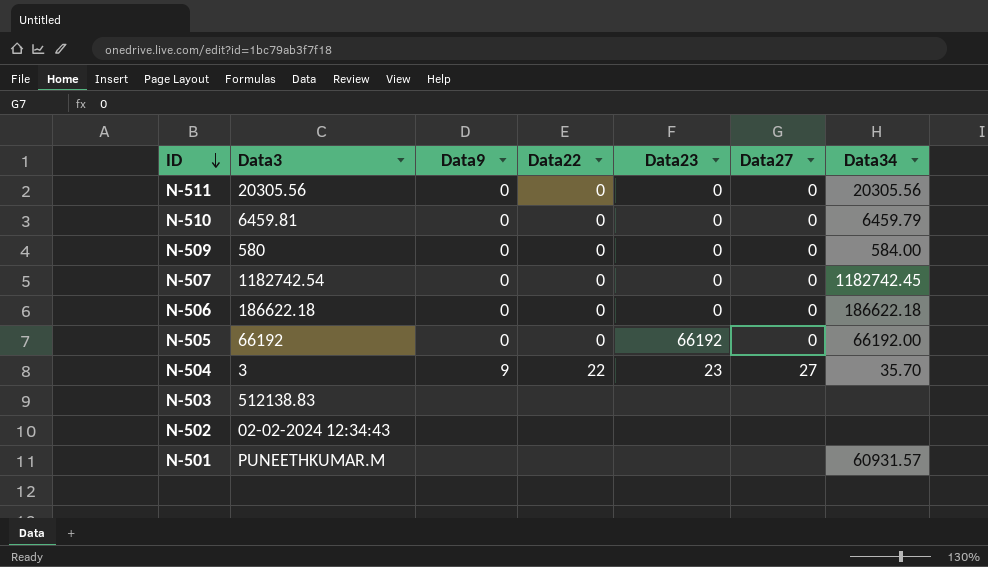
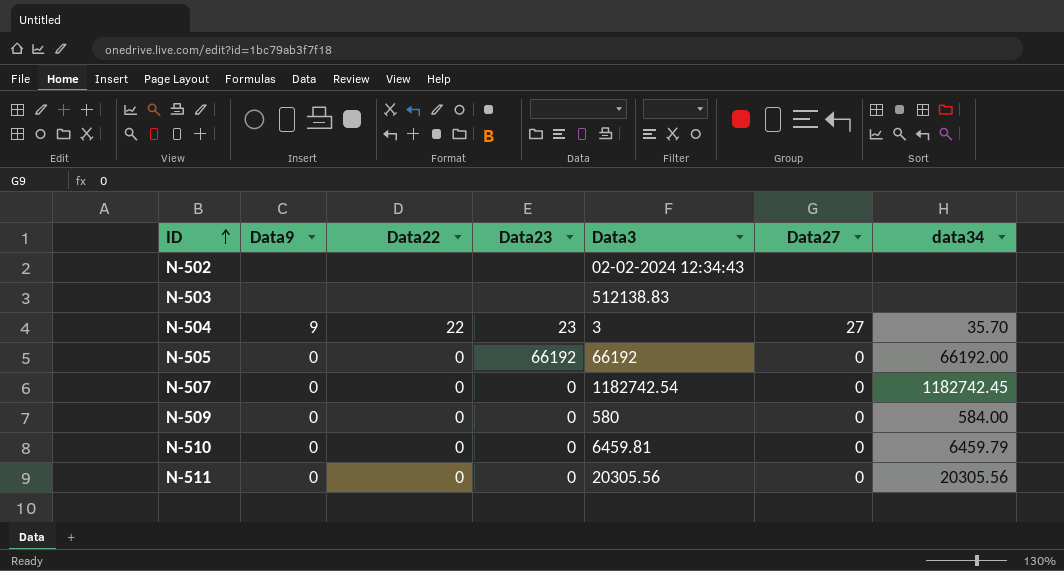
row order: ID descending -> ID ascending
column Data3 | position: 2 -> 5
column name: Data34 -> data34
row N-506: 186622.18 | 0 | 0 | 0 | 0 | 186622.18 -> none
row N-501: PUNEETHKUMAR.M | none | none | none | none | 60931.57 -> none

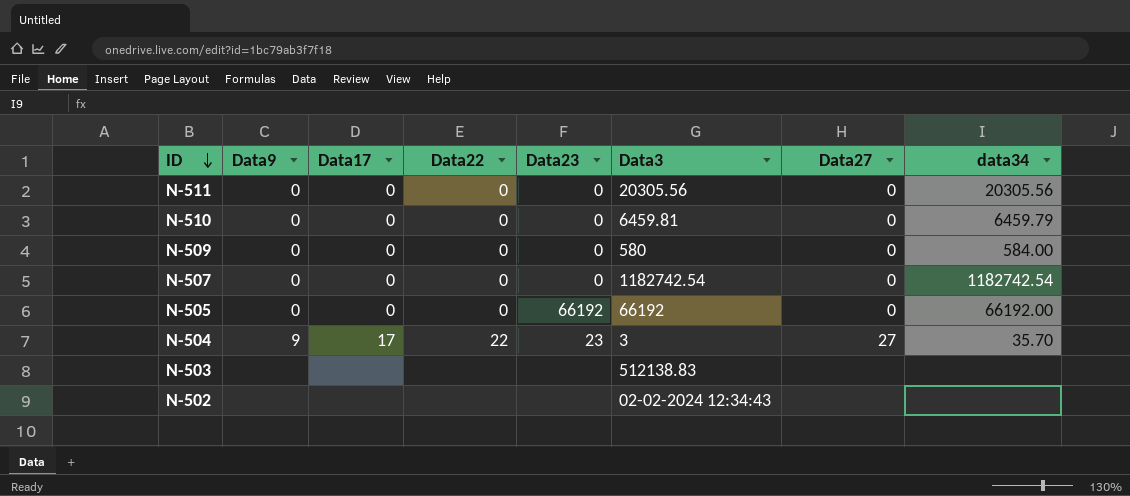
row order: ID ascending -> ID descending
column Data17 | position: none -> 3
N-507 | data34: 1182742.45 -> 1182742.54

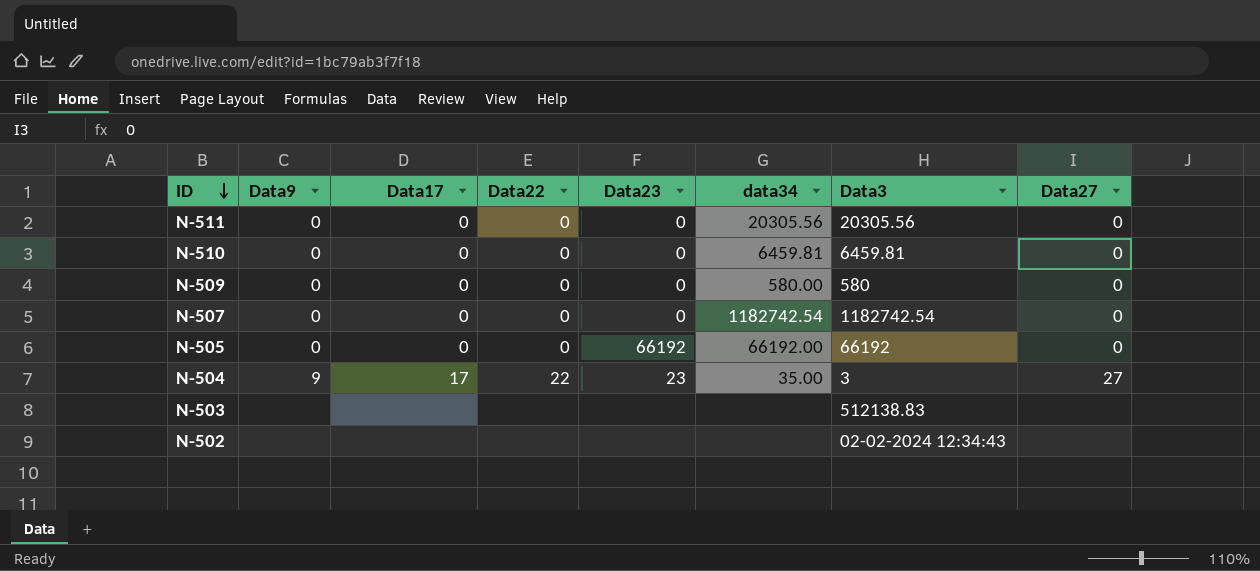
column data34 | position: 8 -> 6
N-510 | data34: 6459.79 -> 6459.81
N-509 | data34: 584.00 -> 580.00
N-504 | data34: 35.70 -> 35.00

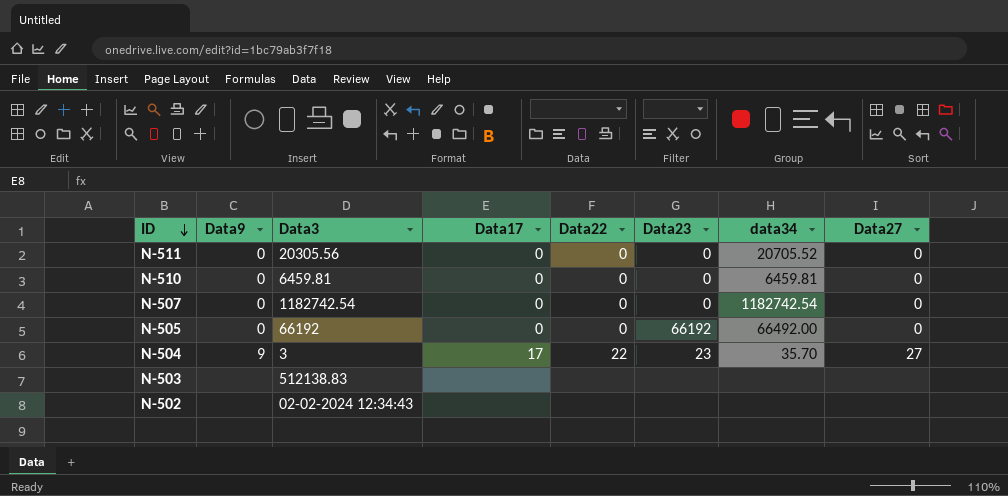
column Data3 | position: 7 -> 3
row N-509: 0 | 0 | 0 | 0 | 580.00 | 580 | 0 -> none
N-511 | data34: 20305.56 -> 20705.52
N-505 | data34: 66192.00 -> 66492.00
N-504 | data34: 35.00 -> 35.70

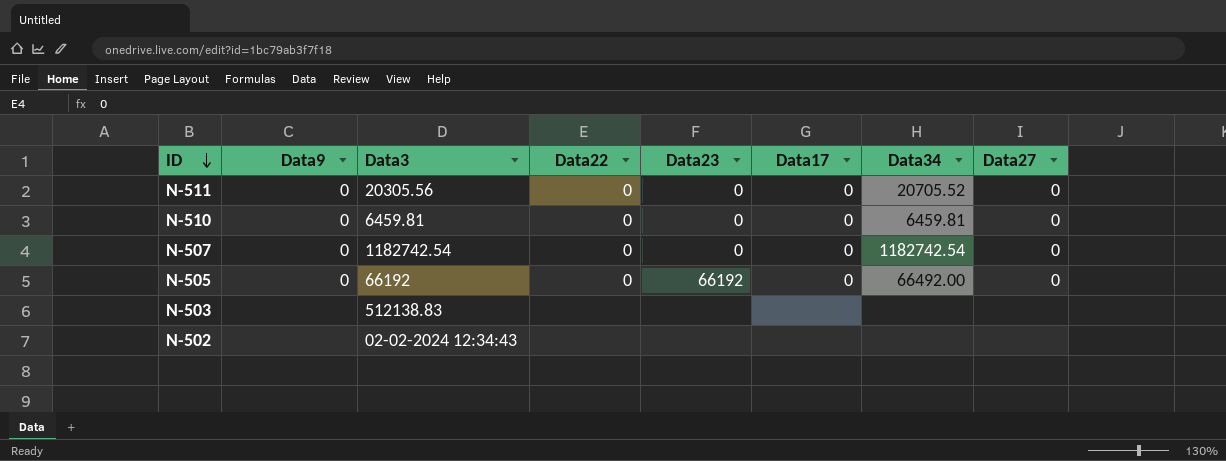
column Data17 | position: 4 -> 6
column name: data34 -> Data34
row N-504: 9 | 3 | 17 | 22 | 23 | 35.70 | 27 -> none

